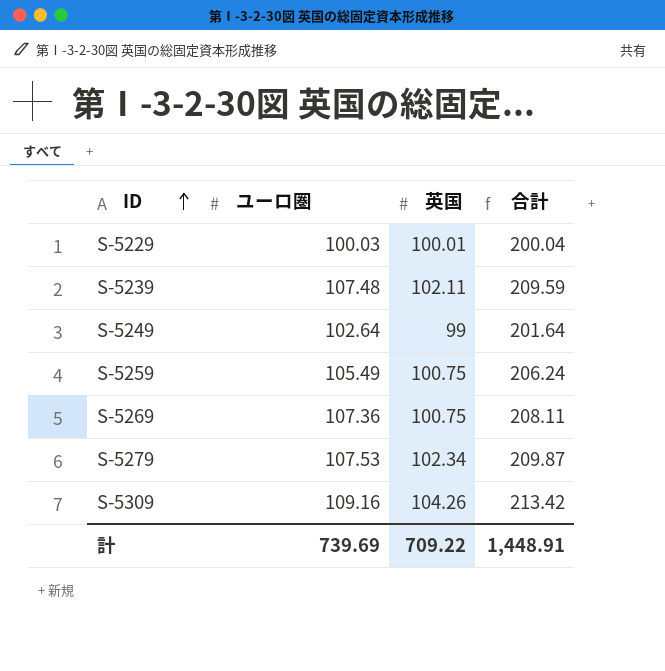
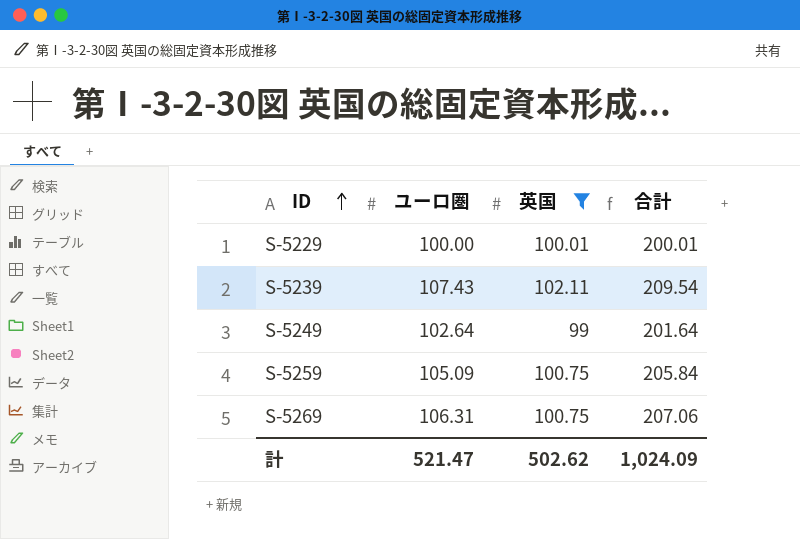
filter: none -> 英国 <= 102.11
S-5229 | ユーロ圏: 100.03 -> 100.00
S-5229 | 合計: 200.04 -> 200.01
S-5239 | ユーロ圏: 107.48 -> 107.43
S-5239 | 合計: 209.59 -> 209.54
S-5259 | ユーロ圏: 105.49 -> 105.09
S-5259 | 合計: 206.24 -> 205.84
S-5269 | ユーロ圏: 107.36 -> 106.31
S-5269 | 合計: 208.11 -> 207.06
計 | ユーロ圏: 739.69 -> 521.47
計 | 英国: 709.22 -> 502.62
計 | 合計: 1,448.91 -> 1,024.09

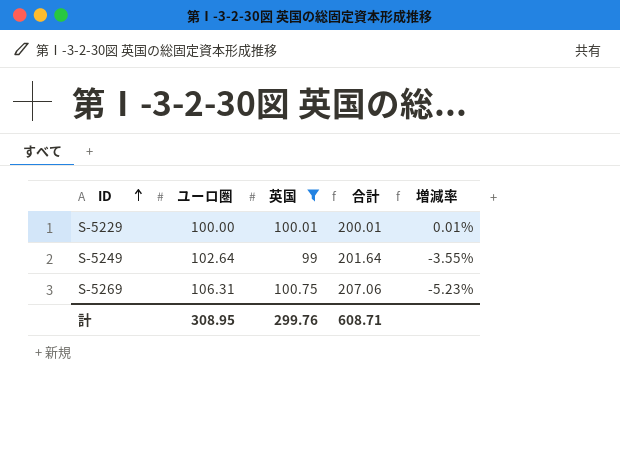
column 増減率 | formula: none -> ([英国] - [ユーロ圏]) / [ユーロ圏]
row S-5239: 107.43 | 102.11 | 209.54 -> none
row S-5259: 105.09 | 100.75 | 205.84 -> none
計 | ユーロ圏: 521.47 -> 308.95
計 | 英国: 502.62 -> 299.76
計 | 合計: 1,024.09 -> 608.71

